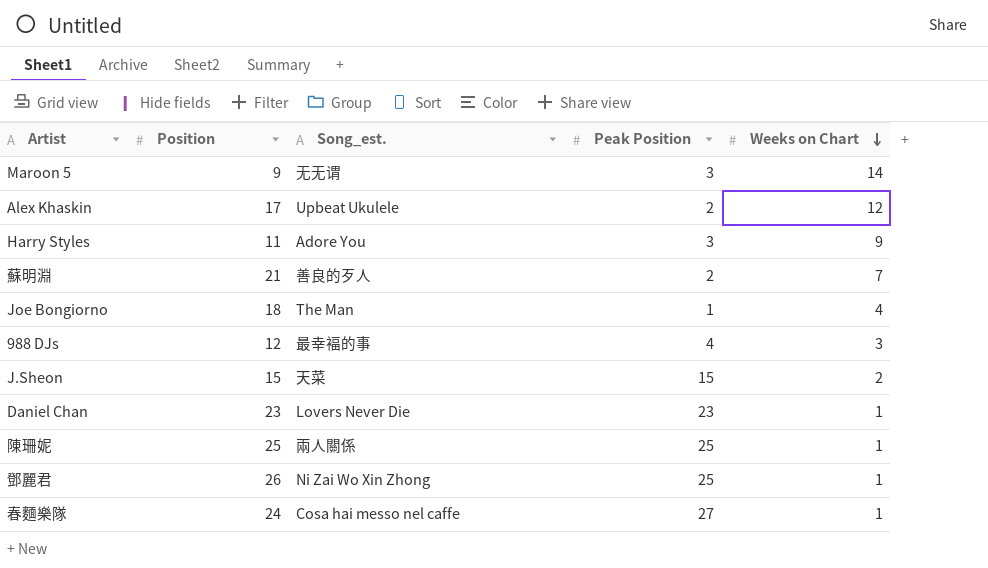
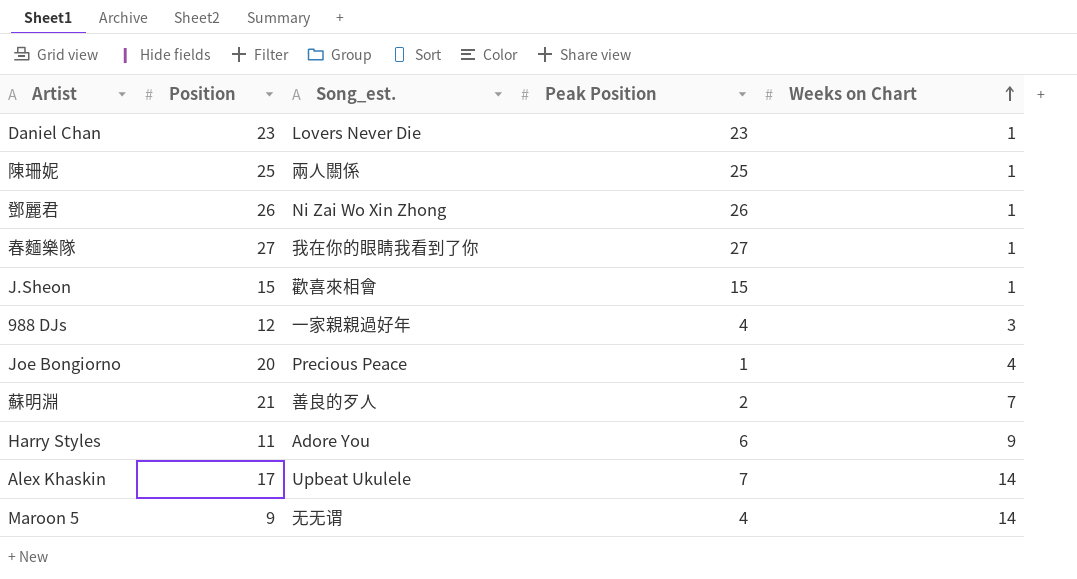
row order: Weeks on Chart descending -> Weeks on Chart ascending
鄧麗君 | Peak Position: 25 -> 26
春麵樂隊 | Position: 24 -> 27
春麵樂隊 | Song_est.: Cosa hai messo nel caffe -> 我在你的眼睛我看到了你
J.Sheon | Song_est.: 天菜 -> 歡喜來相會
J.Sheon | Weeks on Chart: 2 -> 1
988 DJs | Song_est.: 最幸褔的事 -> 一家親親過好年
Joe Bongiorno | Position: 18 -> 20
Joe Bongiorno | Song_est.: The Man -> Precious Peace
Harry Styles | Peak Position: 3 -> 6
Alex Khaskin | Peak Position: 2 -> 7
Alex Khaskin | Weeks on Chart: 12 -> 14
Maroon 5 | Peak Position: 3 -> 4

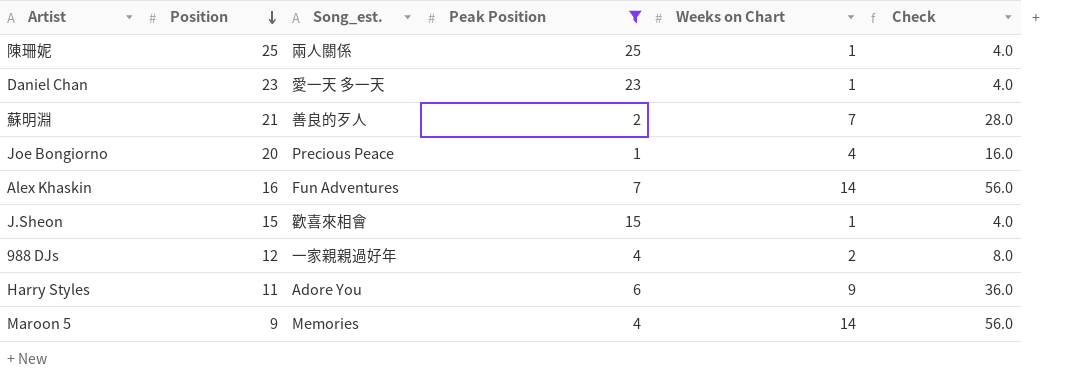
filter: none -> Peak Position <= 25
row order: Weeks on Chart ascending -> Position descending
column Check | formula: none -> [Weeks on Chart] * 4
Daniel Chan | Song_est.: Lovers Never Die -> 愛一天 多一天
Alex Khaskin | Position: 17 -> 16
Alex Khaskin | Song_est.: Upbeat Ukulele -> Fun Adventures
988 DJs | Weeks on Chart: 3 -> 2
Maroon 5 | Song_est.: 无无谓 -> Memories

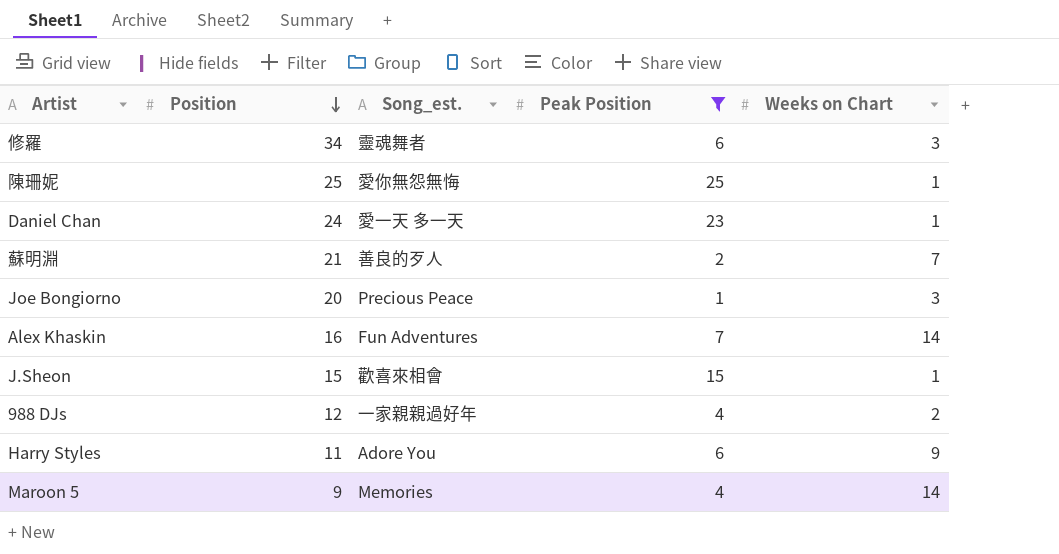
column Check | formula: [Weeks on Chart] * 4 -> none
row 修羅: none -> 34 | 靈魂舞者 | 6 | 3
陳珊妮 | Song_est.: 兩人關係 -> 愛你無怨無悔
Daniel Chan | Position: 23 -> 24
Joe Bongiorno | Weeks on Chart: 4 -> 3

